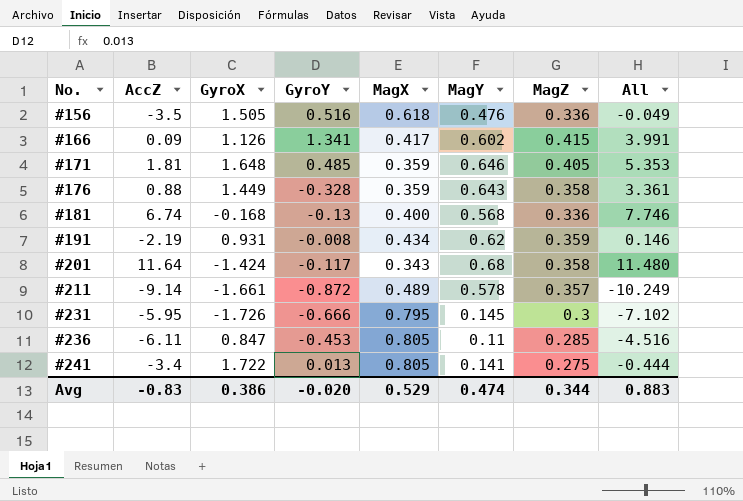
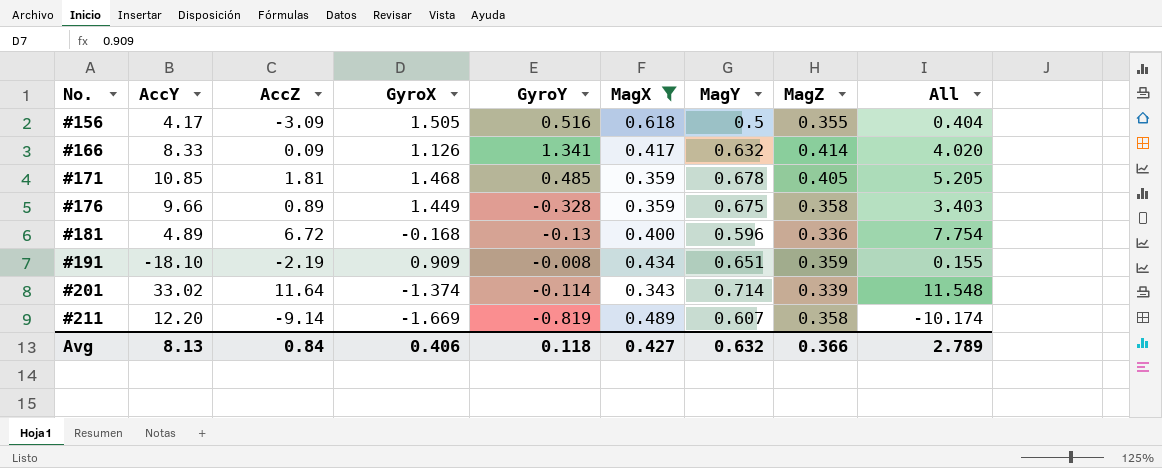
filter: none -> MagX <= 0.618
column AccY | position: none -> 2
#156 | AccZ: -3.5 -> -3.09
#156 | MagY: 0.476 -> 0.5
#156 | MagZ: 0.336 -> 0.355
#156 | All: -0.049 -> 0.404
#166 | MagY: 0.602 -> 0.632
#166 | MagZ: 0.415 -> 0.414
#166 | All: 3.991 -> 4.020
#171 | GyroX: 1.648 -> 1.468
#171 | MagY: 0.646 -> 0.678
#171 | All: 5.353 -> 5.205
#176 | AccZ: 0.88 -> 0.89
#176 | MagY: 0.643 -> 0.675
#176 | All: 3.361 -> 3.403
#181 | AccZ: 6.74 -> 6.72
#181 | MagY: 0.568 -> 0.596
#181 | All: 7.746 -> 7.754
#191 | GyroX: 0.931 -> 0.909
#191 | MagY: 0.62 -> 0.651
#191 | All: 0.146 -> 0.155
#201 | GyroX: -1.424 -> -1.374
#201 | GyroY: -0.117 -> -0.114
#201 | MagY: 0.68 -> 0.714
#201 | MagZ: 0.358 -> 0.339
#201 | All: 11.480 -> 11.548
#211 | GyroX: -1.661 -> -1.669
#211 | GyroY: -0.872 -> -0.819
#211 | MagY: 0.578 -> 0.607
#211 | MagZ: 0.357 -> 0.358
#211 | All: -10.249 -> -10.174
Avg | AccZ: -0.83 -> 0.84
Avg | GyroX: 0.386 -> 0.406
Avg | GyroY: -0.020 -> 0.118
Avg | MagX: 0.529 -> 0.427
Avg | MagY: 0.474 -> 0.632
Avg | MagZ: 0.344 -> 0.366
Avg | All: 0.883 -> 2.789

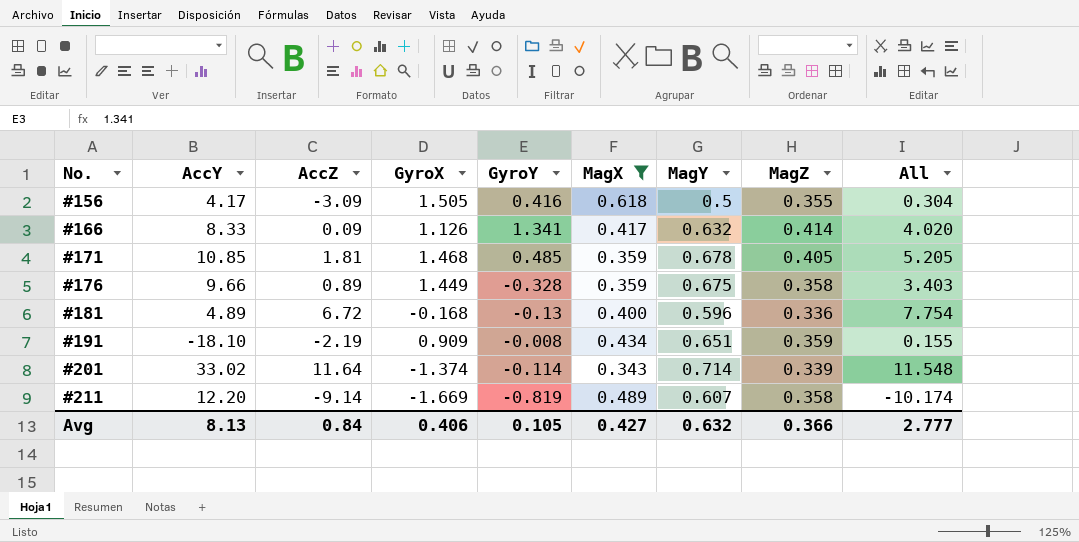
#156 | GyroY: 0.516 -> 0.416
#156 | All: 0.404 -> 0.304
Avg | GyroY: 0.118 -> 0.105
Avg | All: 2.789 -> 2.777

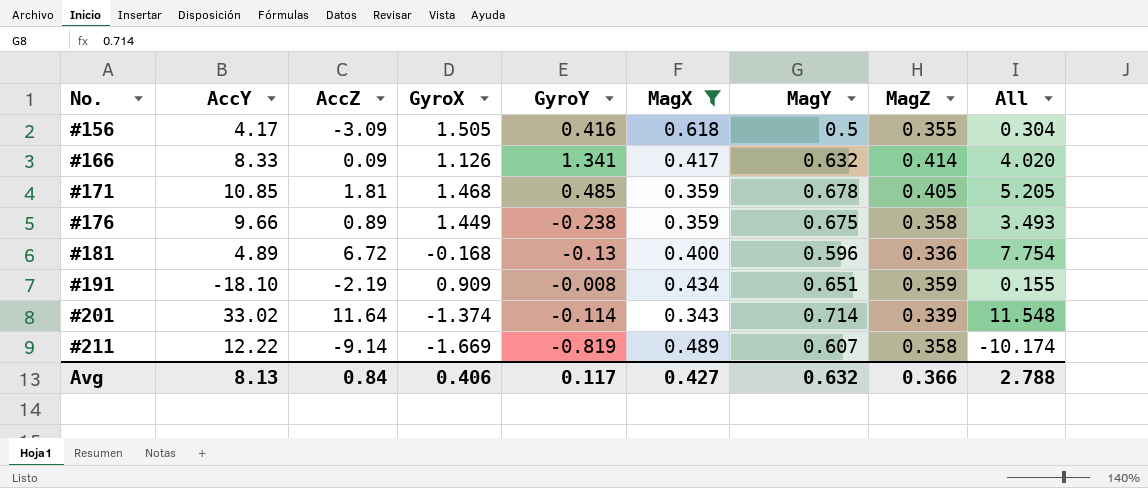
#176 | GyroY: -0.328 -> -0.238
#176 | All: 3.403 -> 3.493
#211 | AccY: 12.20 -> 12.22
Avg | GyroY: 0.105 -> 0.117
Avg | All: 2.777 -> 2.788

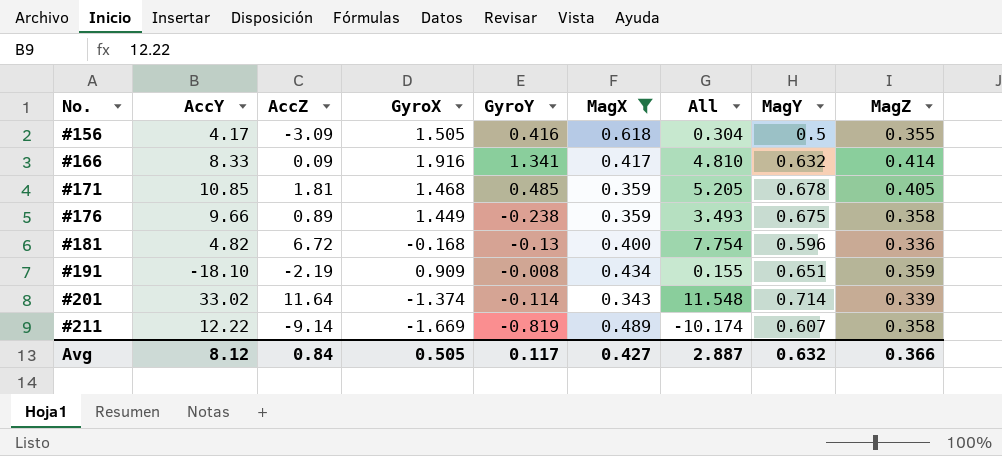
column All | position: 9 -> 7
#166 | GyroX: 1.126 -> 1.916
#166 | All: 4.020 -> 4.810
#181 | AccY: 4.89 -> 4.82
Avg | AccY: 8.13 -> 8.12
Avg | GyroX: 0.406 -> 0.505
Avg | All: 2.788 -> 2.887

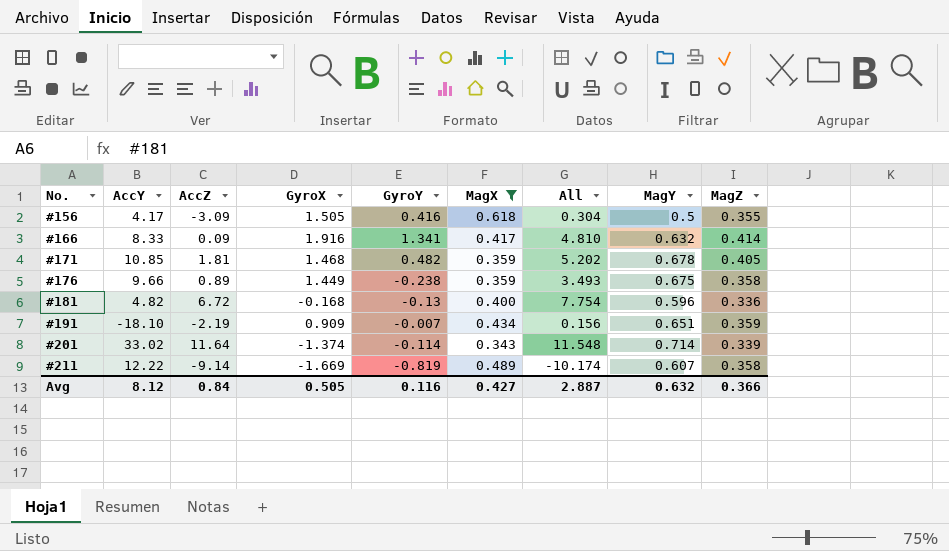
#171 | GyroY: 0.485 -> 0.482
#171 | All: 5.205 -> 5.202
#191 | GyroY: -0.008 -> -0.007
#191 | All: 0.155 -> 0.156
Avg | GyroY: 0.117 -> 0.116

